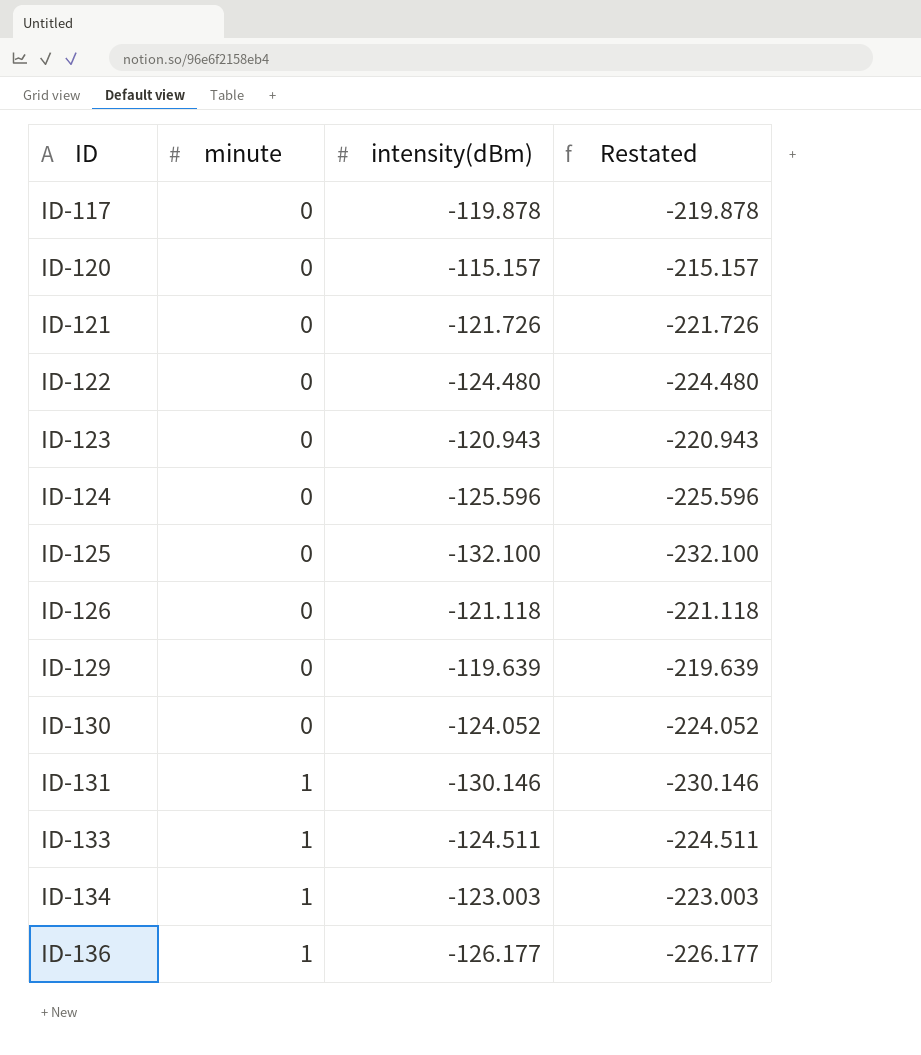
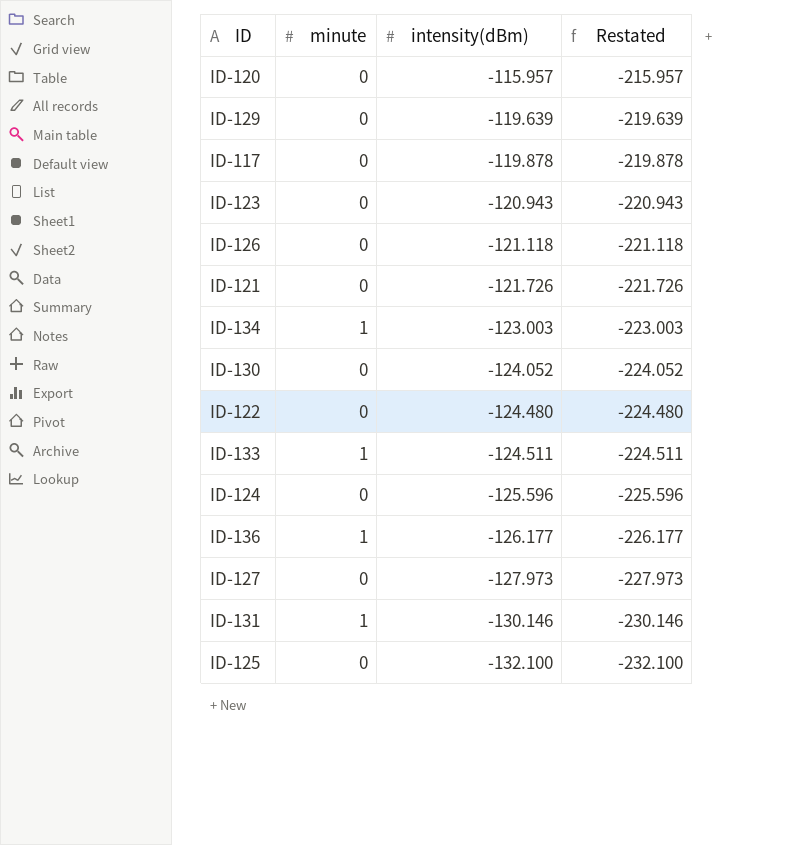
row order: ID ascending -> intensity(dBm) descending
ID-120 | intensity(dBm): -115.157 -> -115.957
ID-120 | Restated: -215.157 -> -215.957
row ID-127: none -> 0 | -127.973 | -227.973

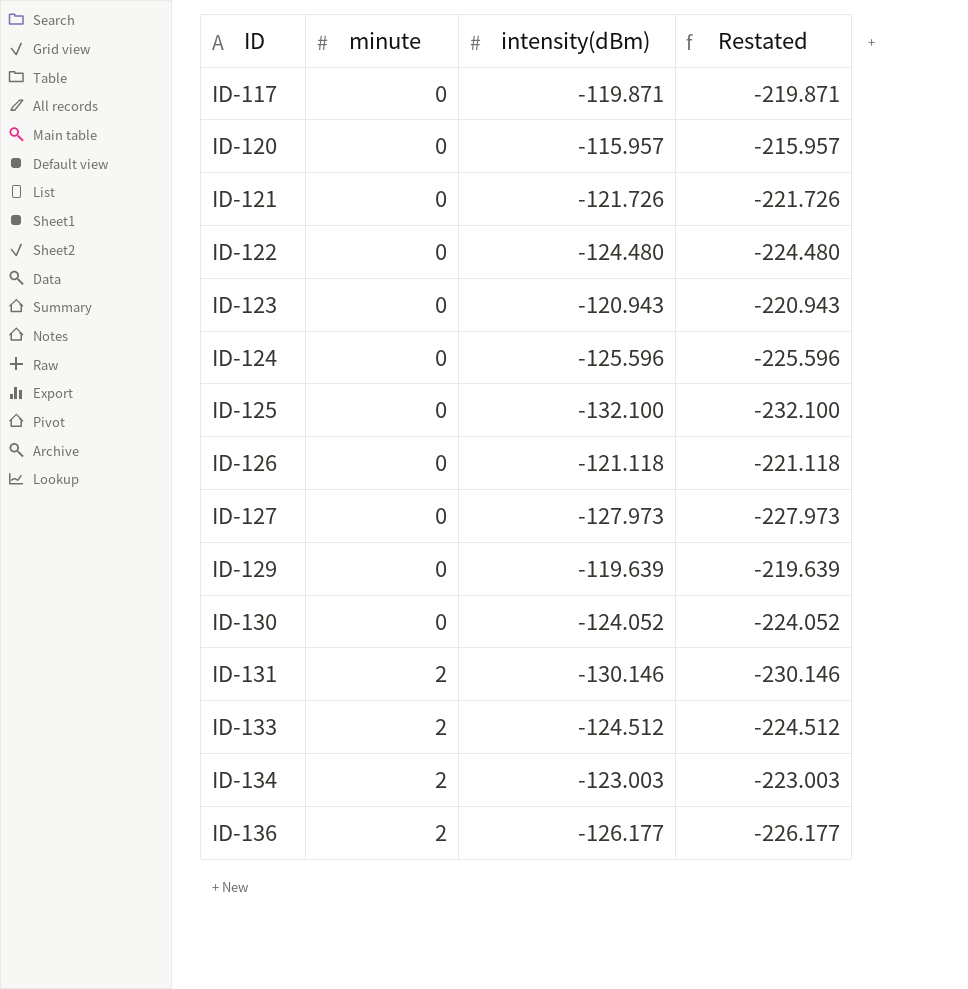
row order: intensity(dBm) descending -> ID ascending
ID-117 | intensity(dBm): -119.878 -> -119.871
ID-117 | Restated: -219.878 -> -219.871
ID-131 | minute: 1 -> 2
ID-133 | minute: 1 -> 2
ID-133 | intensity(dBm): -124.511 -> -124.512
ID-133 | Restated: -224.511 -> -224.512
ID-134 | minute: 1 -> 2
ID-136 | minute: 1 -> 2

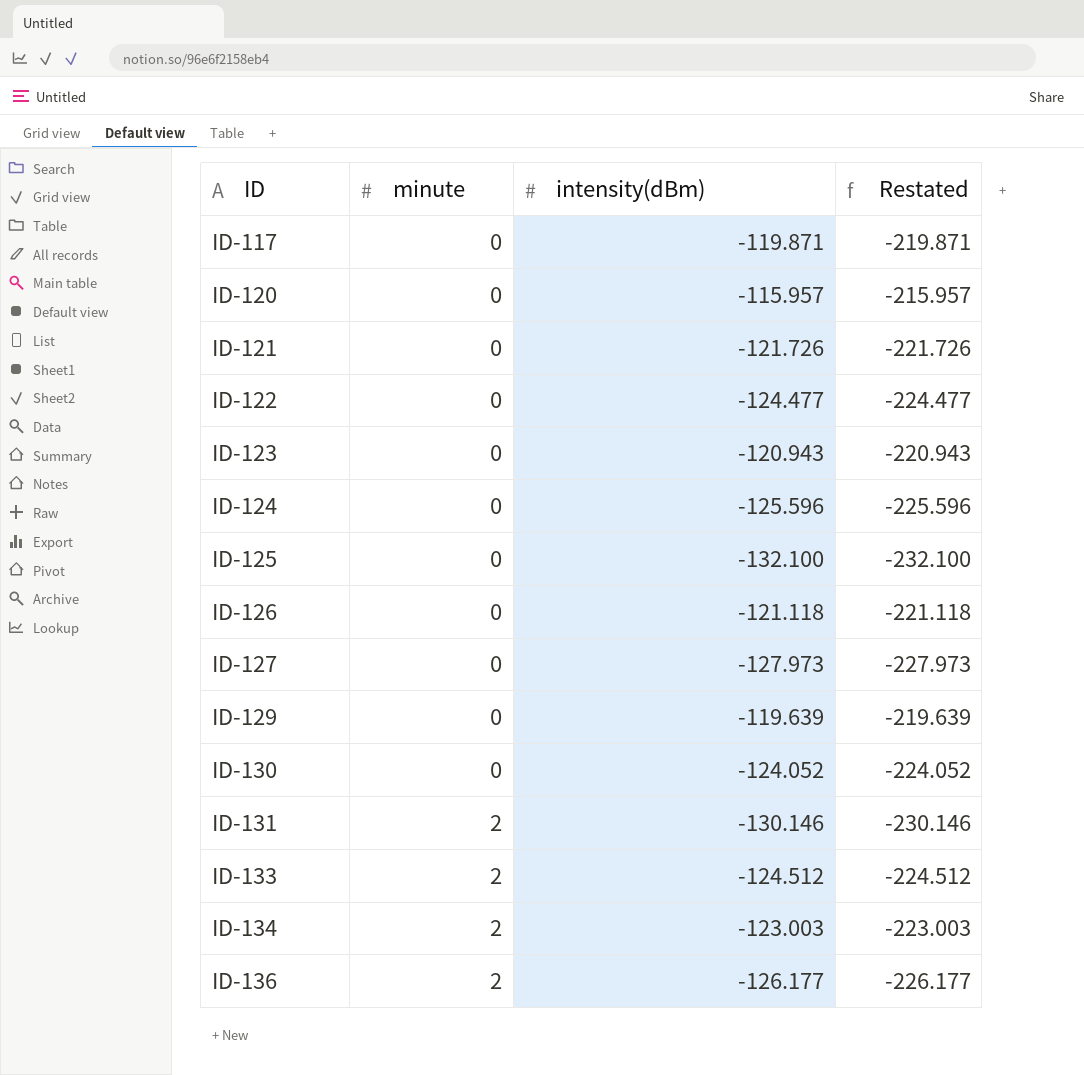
ID-122 | intensity(dBm): -124.480 -> -124.477
ID-122 | Restated: -224.480 -> -224.477

